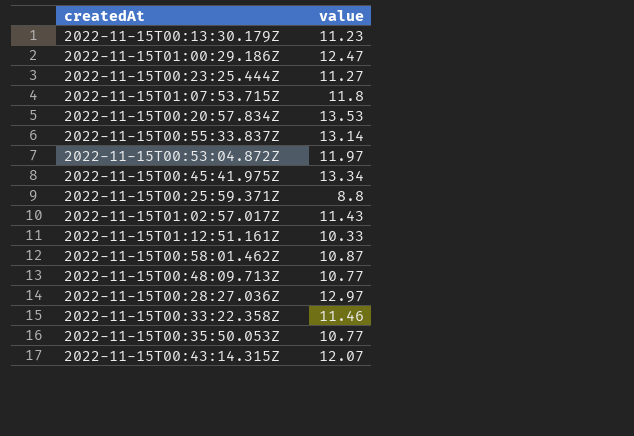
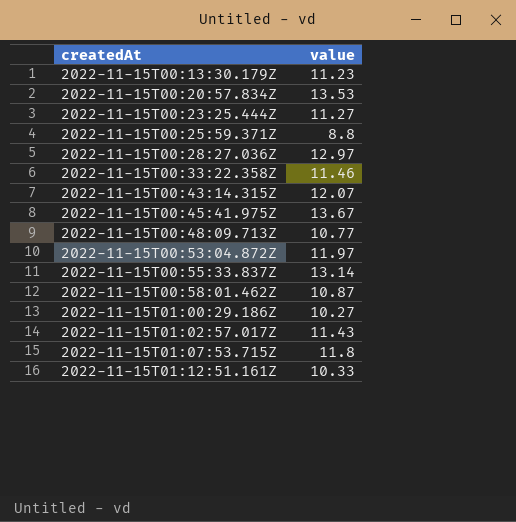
row order: none -> createdAt ascending
row 2022-11-15T00:35:50.053Z: 10.77 -> none
2022-11-15T00:45:41.975Z | value: 13.34 -> 13.67
2022-11-15T01:00:29.186Z | value: 12.47 -> 10.27

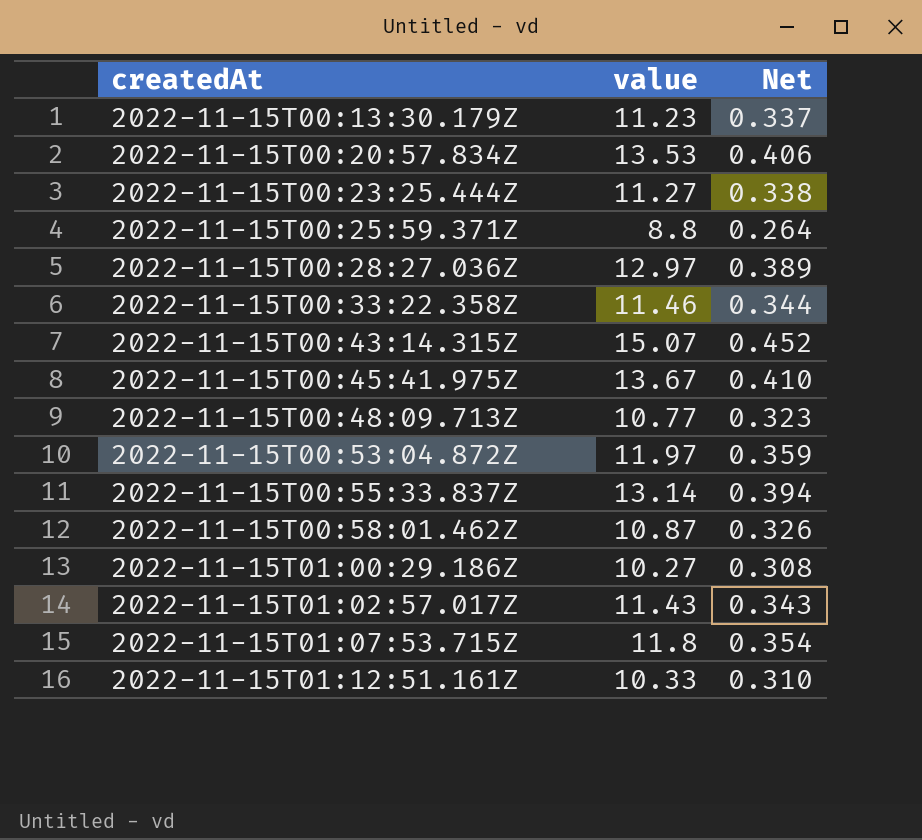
column Net | formula: none -> [value] * 0.03
2022-11-15T00:43:14.315Z | value: 12.07 -> 15.07

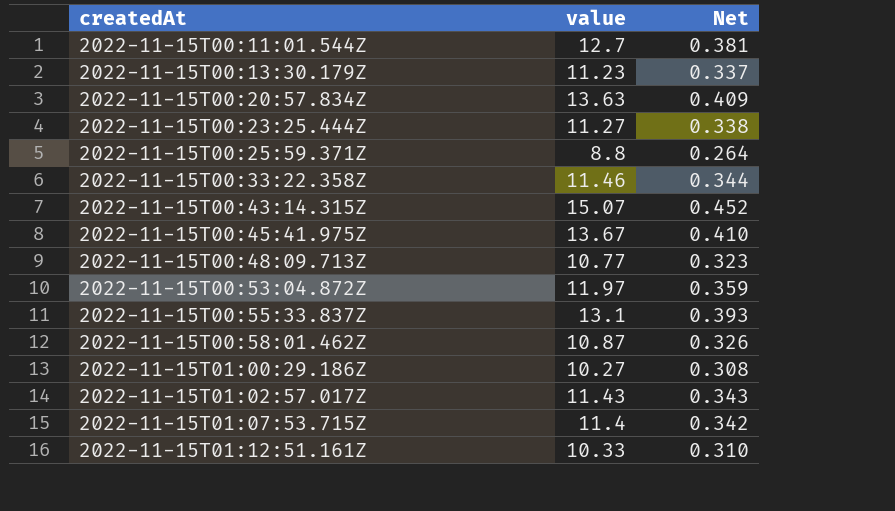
row 2022-11-15T00:28:27.036Z: 12.97 | 0.389 -> none
row 2022-11-15T00:11:01.544Z: none -> 12.7 | 0.381
2022-11-15T00:20:57.834Z | value: 13.53 -> 13.63
2022-11-15T00:20:57.834Z | Net: 0.406 -> 0.409
2022-11-15T00:55:33.837Z | value: 13.14 -> 13.1
2022-11-15T00:55:33.837Z | Net: 0.394 -> 0.393
2022-11-15T01:07:53.715Z | value: 11.8 -> 11.4
2022-11-15T01:07:53.715Z | Net: 0.354 -> 0.342

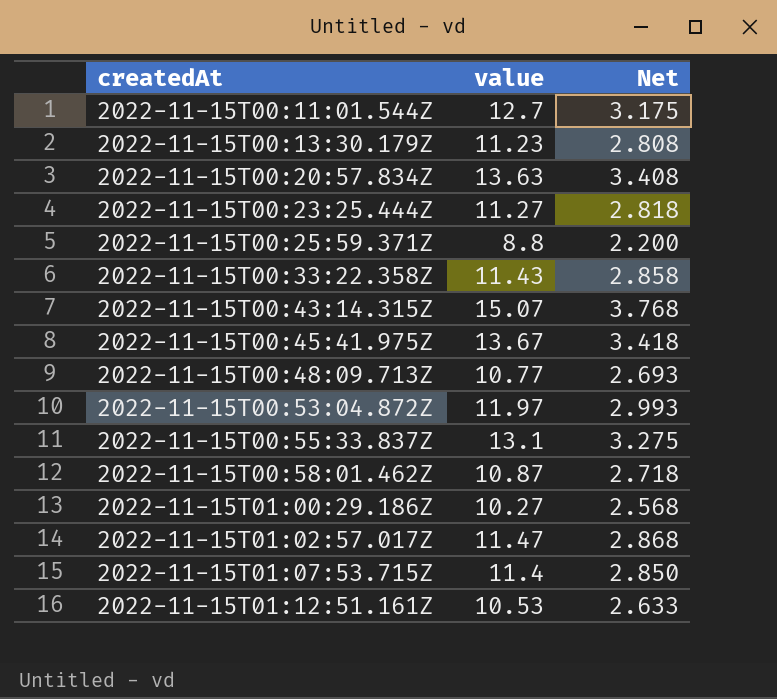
column Net | formula: [value] * 0.03 -> [value] * 0.25
2022-11-15T00:33:22.358Z | value: 11.46 -> 11.43
2022-11-15T01:02:57.017Z | value: 11.43 -> 11.47
2022-11-15T01:12:51.161Z | value: 10.33 -> 10.53

